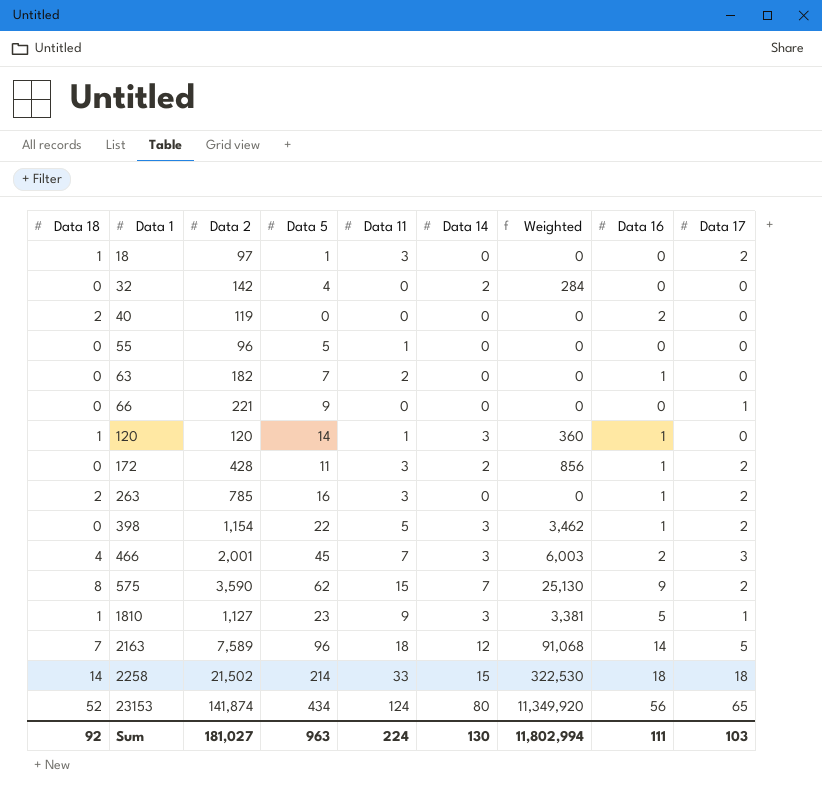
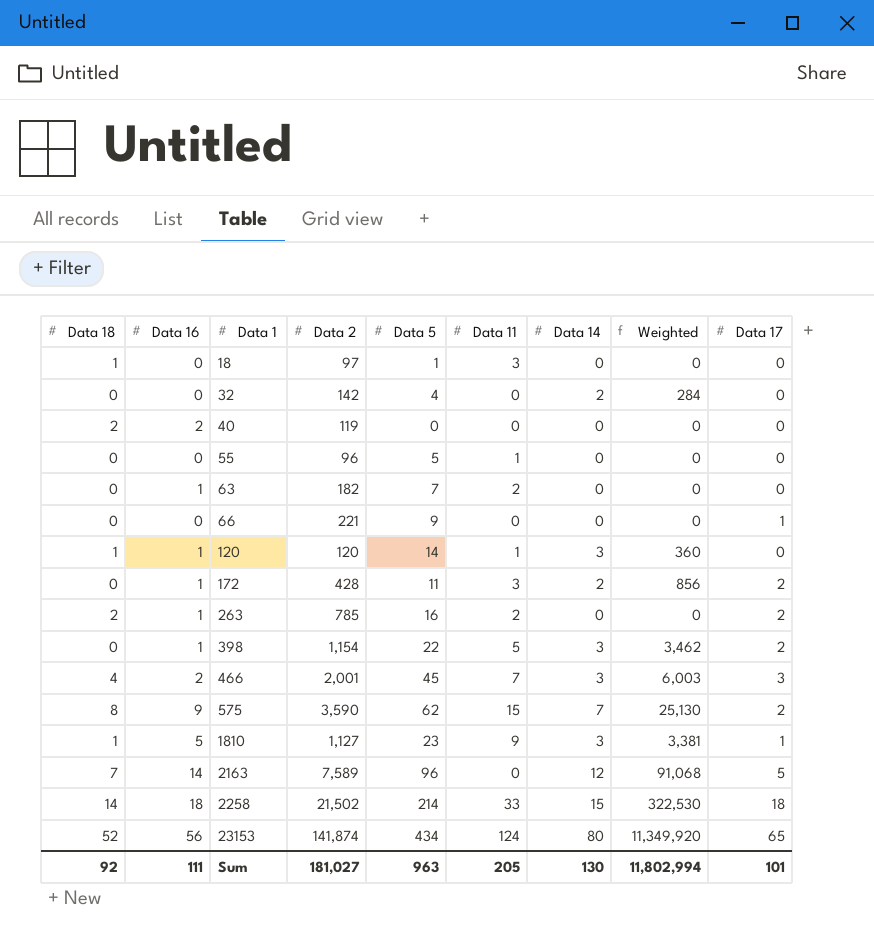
column Data 16 | position: 8 -> 2
18 | Data 17: 2 -> 0
263 | Data 11: 3 -> 2
2163 | Data 11: 18 -> 0
Sum | Data 11: 224 -> 205
Sum | Data 17: 103 -> 101

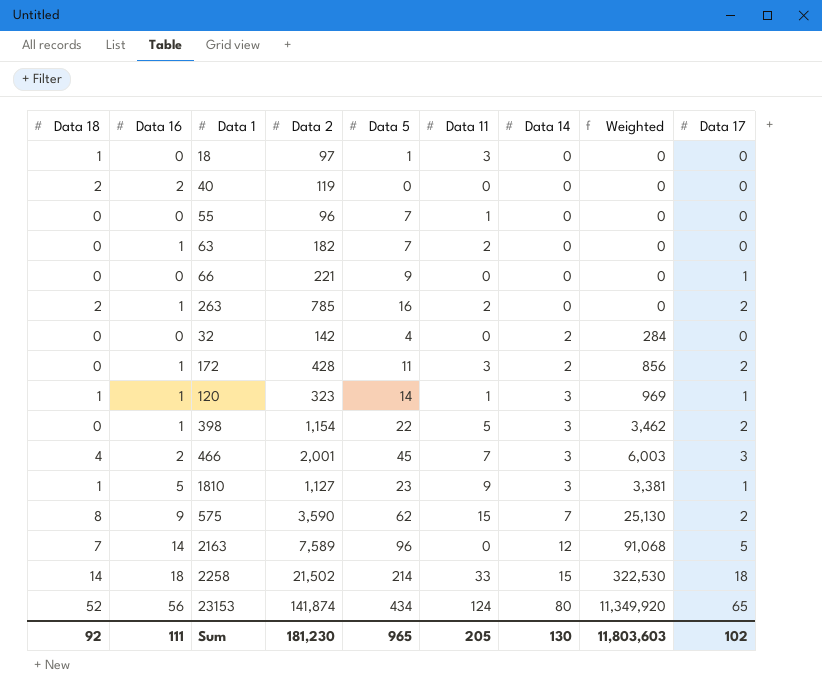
row order: Data 1 ascending -> Data 14 ascending
55 | Data 5: 5 -> 7
120 | Data 2: 120 -> 323
120 | Weighted: 360 -> 969
120 | Data 17: 0 -> 1
Sum | Data 2: 181,027 -> 181,230
Sum | Data 5: 963 -> 965
Sum | Weighted: 11,802,994 -> 11,803,603
Sum | Data 17: 101 -> 102

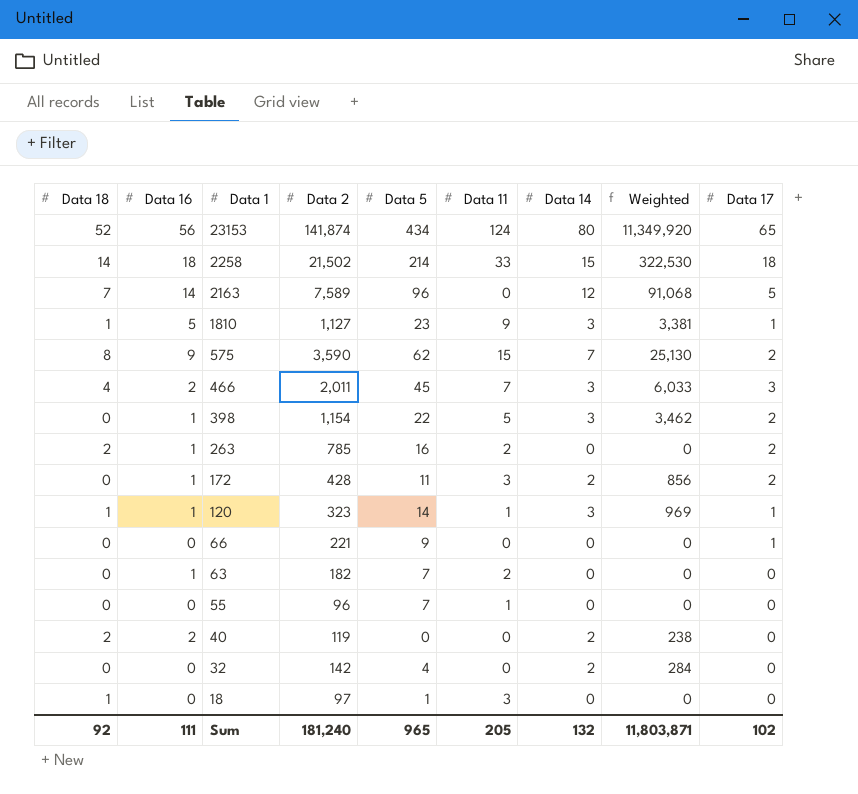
row order: Data 14 ascending -> Data 1 descending
466 | Data 2: 2,001 -> 2,011
466 | Weighted: 6,003 -> 6,033
40 | Data 14: 0 -> 2
40 | Weighted: 0 -> 238
Sum | Data 2: 181,230 -> 181,240
Sum | Data 14: 130 -> 132
Sum | Weighted: 11,803,603 -> 11,803,871

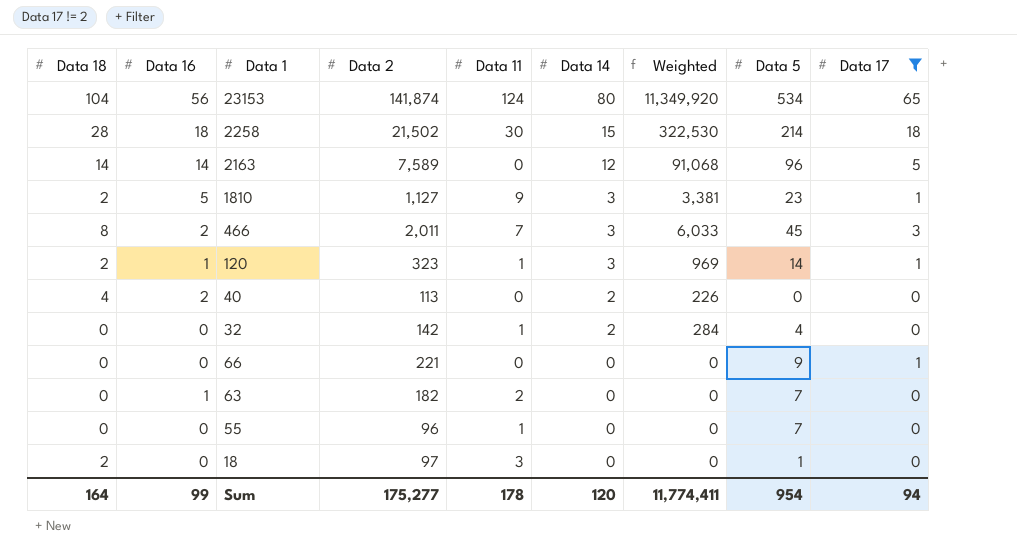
filter: none -> Data 17 != 2
row order: Data 1 descending -> Data 14 descending
column Data 5 | position: 5 -> 8
23153 | Data 18: 52 -> 104
23153 | Data 5: 434 -> 534
2258 | Data 18: 14 -> 28
2258 | Data 11: 33 -> 30
2163 | Data 18: 7 -> 14
1810 | Data 18: 1 -> 2
466 | Data 18: 4 -> 8
120 | Data 18: 1 -> 2
40 | Data 18: 2 -> 4
40 | Data 2: 119 -> 113
40 | Weighted: 238 -> 226
32 | Data 11: 0 -> 1
18 | Data 18: 1 -> 2
Sum | Data 18: 92 -> 164
Sum | Data 16: 111 -> 99
Sum | Data 2: 181,240 -> 175,277
Sum | Data 11: 205 -> 178
Sum | Data 14: 132 -> 120
Sum | Weighted: 11,803,871 -> 11,774,411
Sum | Data 5: 965 -> 954
Sum | Data 17: 102 -> 94

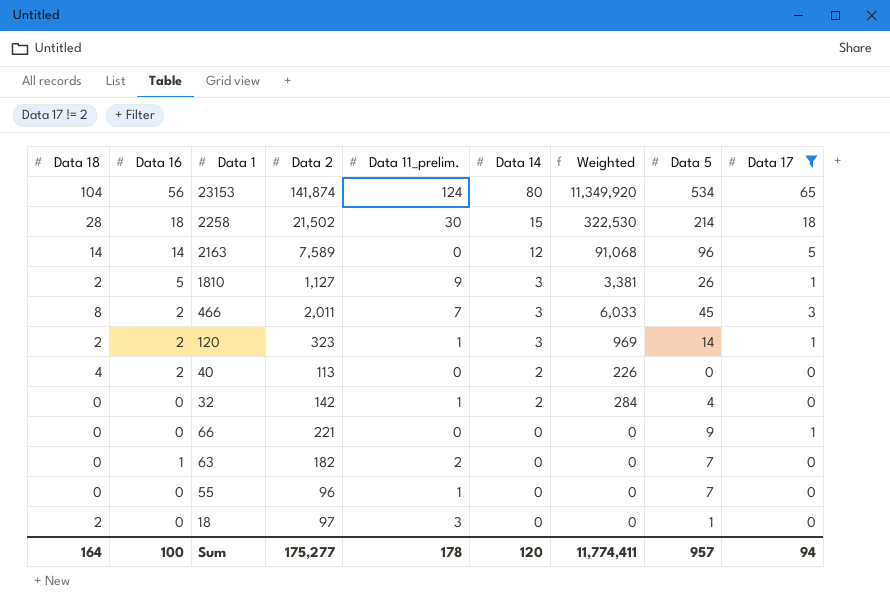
column name: Data 11 -> Data 11_prelim.
1810 | Data 5: 23 -> 26
120 | Data 16: 1 -> 2
Sum | Data 16: 99 -> 100
Sum | Data 5: 954 -> 957

